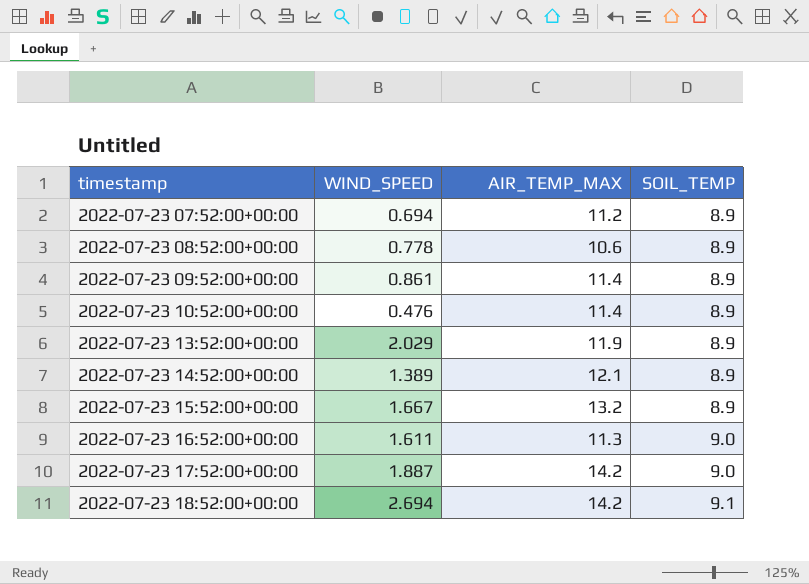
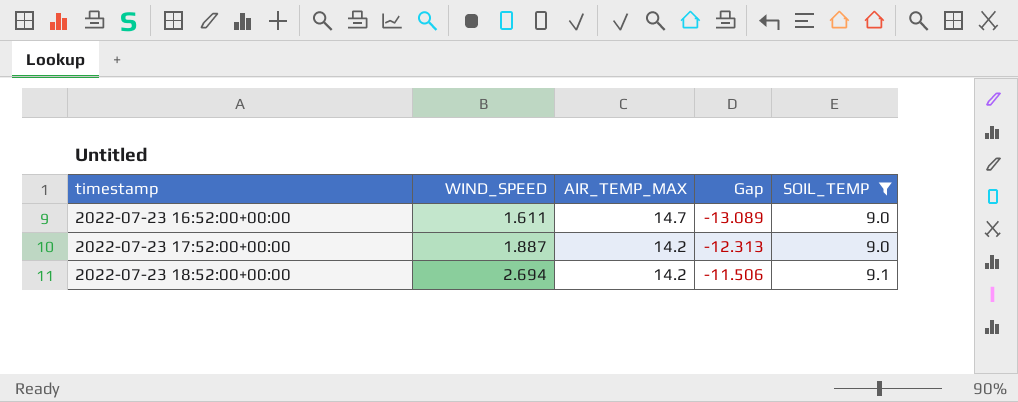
filter: none -> SOIL_TEMP != 8.9
column Gap | formula: none -> [WIND_SPEED] - [AIR_TEMP_MAX]
2022-07-23 16:52:00+00:00 | AIR_TEMP_MAX: 11.3 -> 14.7

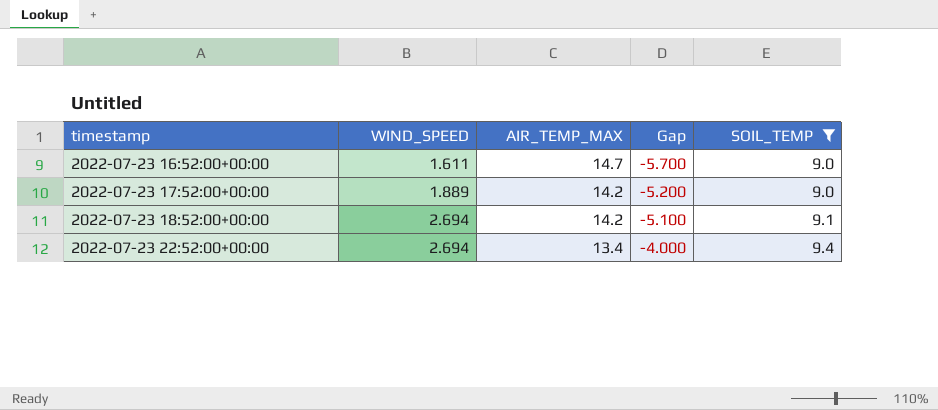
column Gap | formula: [WIND_SPEED] - [AIR_TEMP_MAX] -> [SOIL_TEMP] - [AIR_TEMP_MAX]
2022-07-23 17:52:00+00:00 | WIND_SPEED: 1.887 -> 1.889
row 2022-07-23 22:52:00+00:00: none -> 2.694 | 13.4 | -4.000 | 9.4

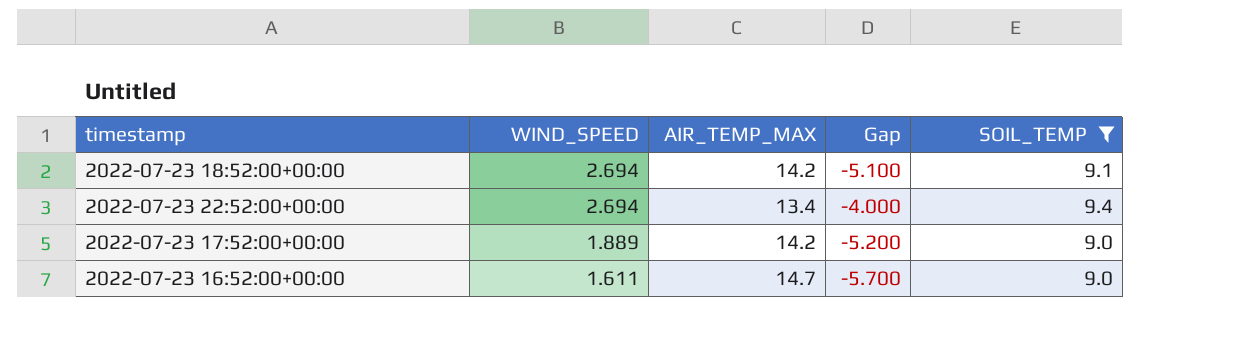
row order: timestamp ascending -> WIND_SPEED descending

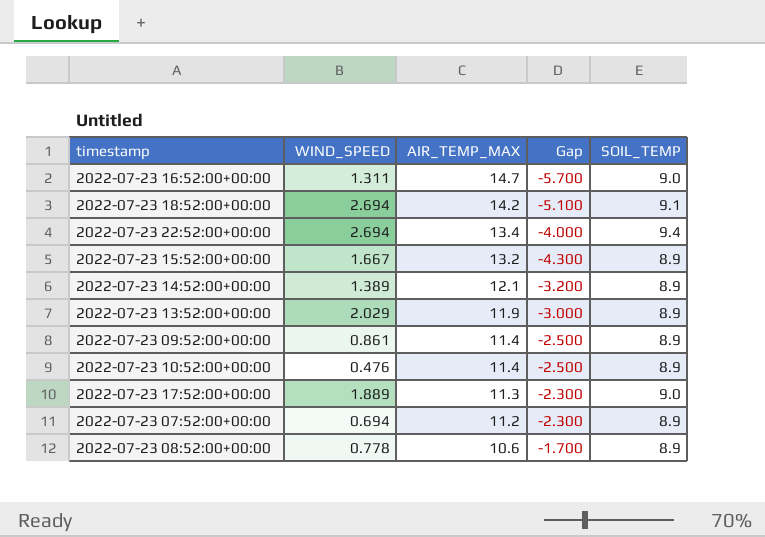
filter: SOIL_TEMP != 8.9 -> none
row order: WIND_SPEED descending -> AIR_TEMP_MAX descending
2022-07-23 16:52:00+00:00 | WIND_SPEED: 1.611 -> 1.311
2022-07-23 17:52:00+00:00 | AIR_TEMP_MAX: 14.2 -> 11.3
2022-07-23 17:52:00+00:00 | Gap: -5.200 -> -2.300

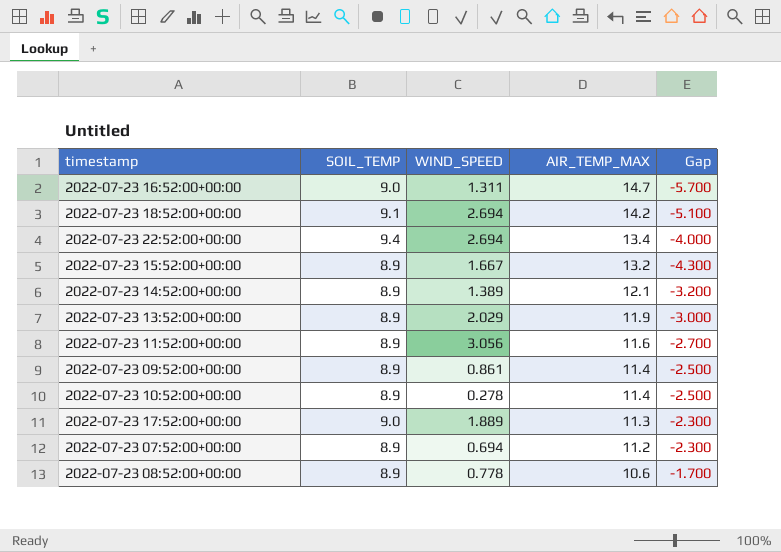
column SOIL_TEMP | position: 5 -> 2
row 2022-07-23 11:52:00+00:00: none -> 8.9 | 3.056 | 11.6 | -2.700
2022-07-23 10:52:00+00:00 | WIND_SPEED: 0.476 -> 0.278

